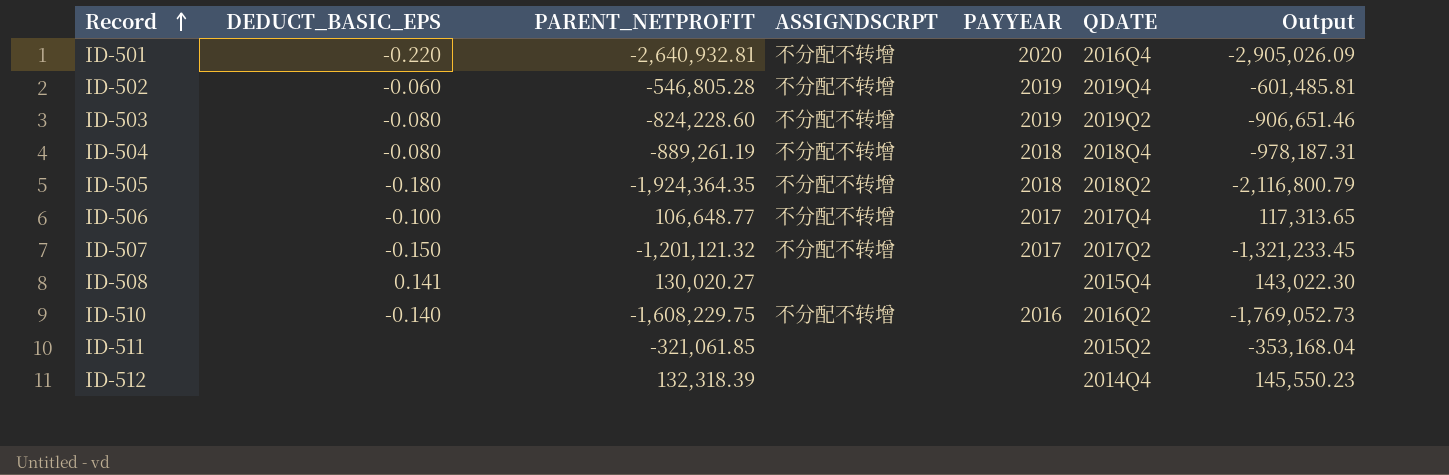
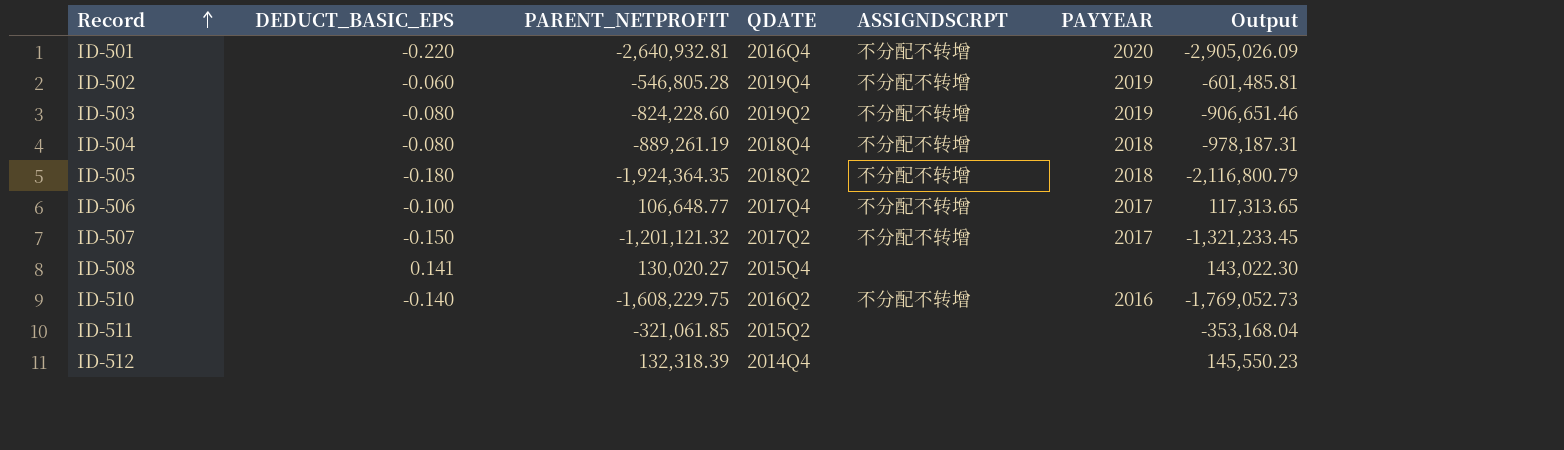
column QDATE | position: 6 -> 4

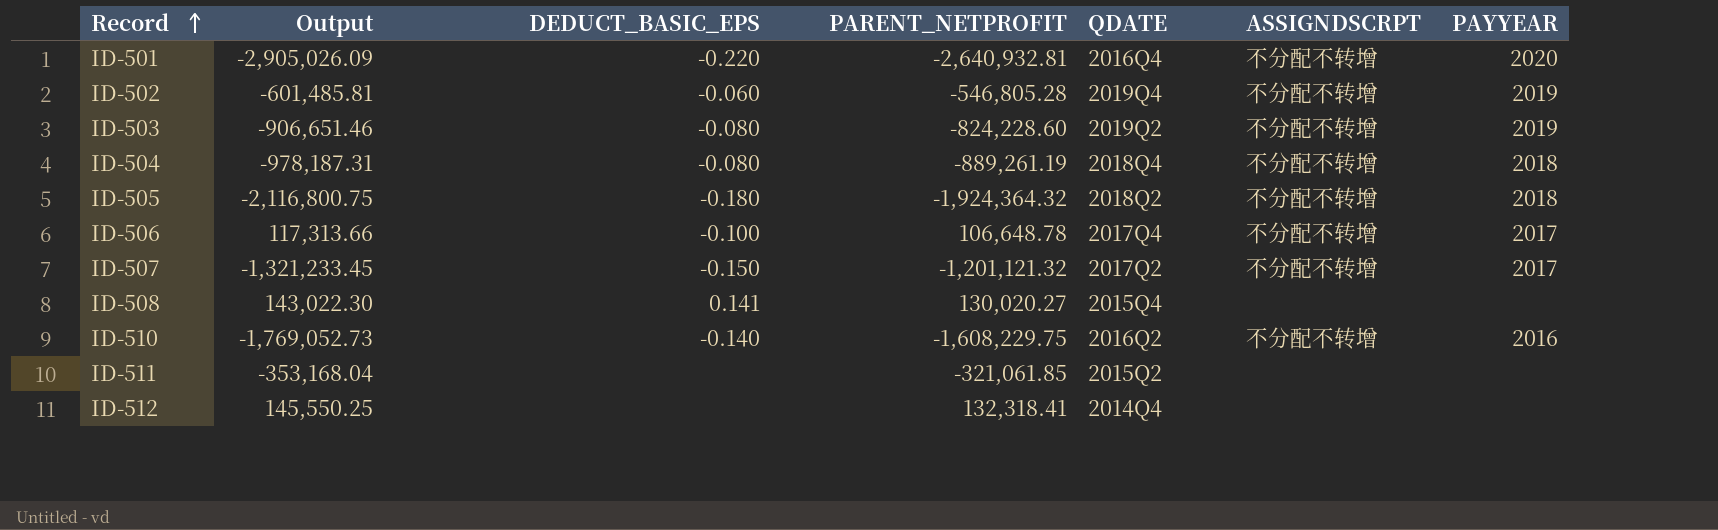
column Output | position: 7 -> 2
ID-505 | Output: -2,116,800.79 -> -2,116,800.75
ID-505 | PARENT_NETPROFIT: -1,924,364.35 -> -1,924,364.32
ID-506 | Output: 117,313.65 -> 117,313.66
ID-506 | PARENT_NETPROFIT: 106,648.77 -> 106,648.78
ID-512 | Output: 145,550.23 -> 145,550.25
ID-512 | PARENT_NETPROFIT: 132,318.39 -> 132,318.41

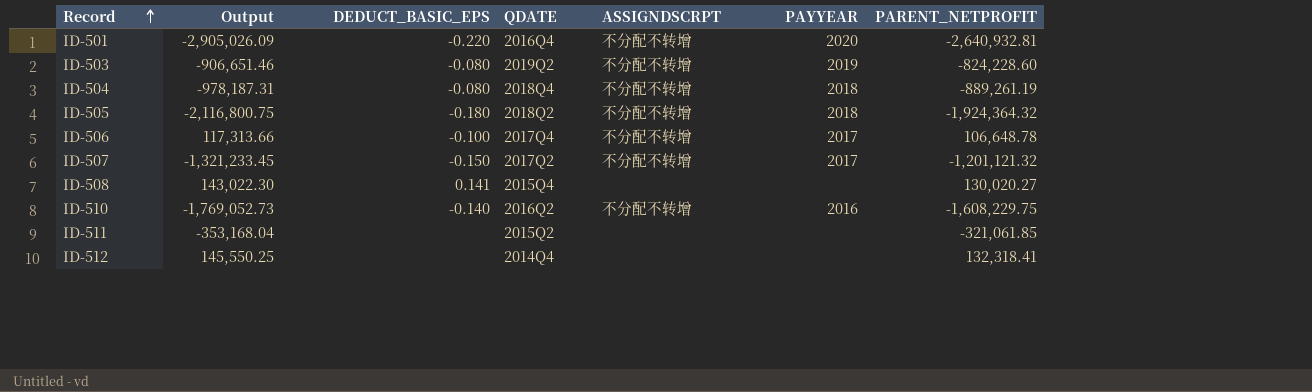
column PARENT_NETPROFIT | position: 4 -> 7
row ID-502: -601,485.81 | -0.060 | -546,805.28 | 2019Q4 | 不分配不转增 | 2019 -> none

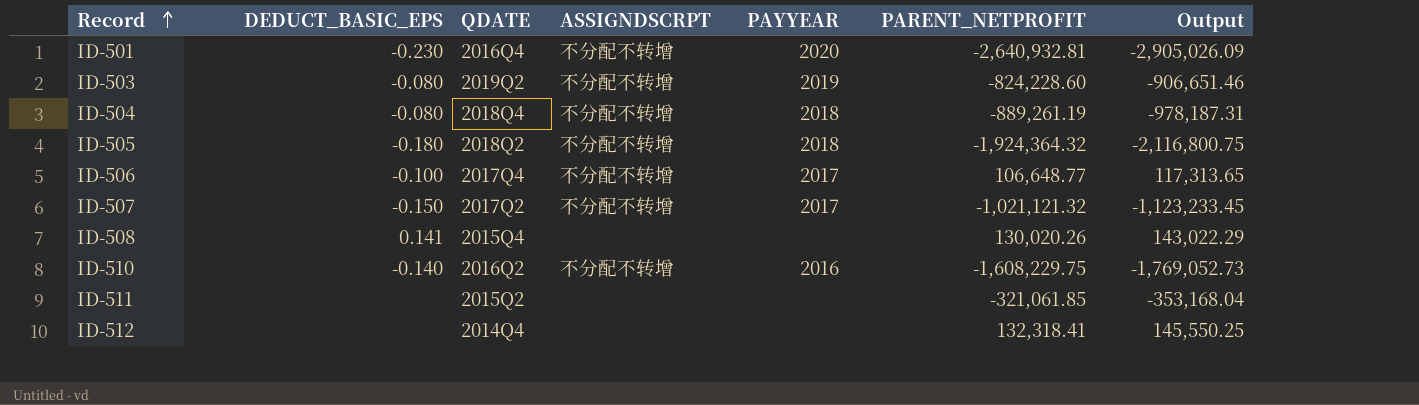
column Output | position: 2 -> 7
ID-501 | DEDUCT_BASIC_EPS: -0.220 -> -0.230
ID-506 | PARENT_NETPROFIT: 106,648.78 -> 106,648.77
ID-506 | Output: 117,313.66 -> 117,313.65
ID-507 | PARENT_NETPROFIT: -1,201,121.32 -> -1,021,121.32
ID-507 | Output: -1,321,233.45 -> -1,123,233.45
ID-508 | PARENT_NETPROFIT: 130,020.27 -> 130,020.26
ID-508 | Output: 143,022.30 -> 143,022.29

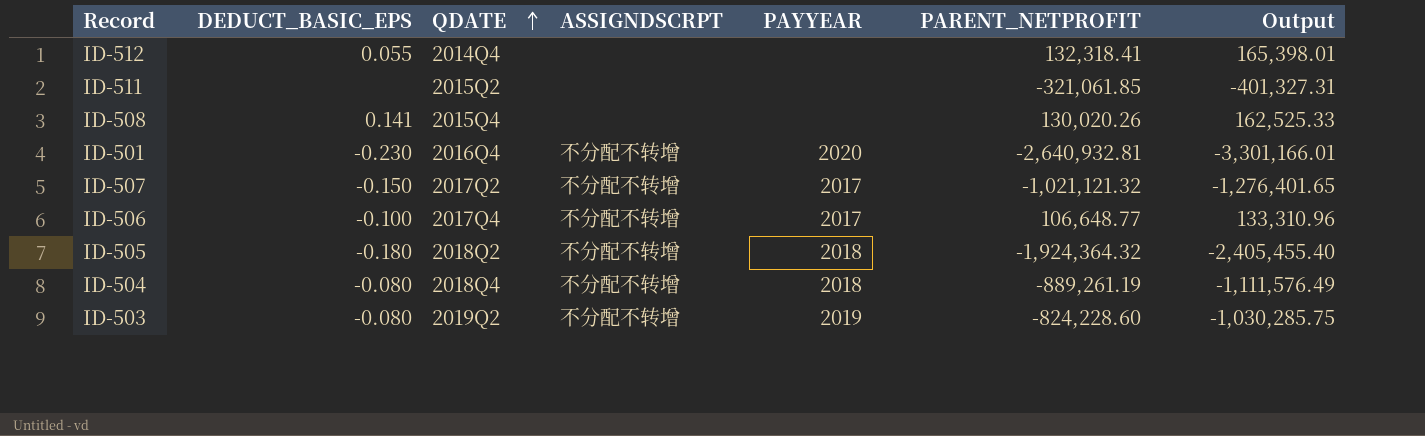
row order: Record ascending -> QDATE ascending
column Output | formula: [PARENT_NETPROFIT] * 1.1 -> [PARENT_NETPROFIT] * 1.25
row ID-510: -0.140 | 2016Q2 | 不分配不转增 | 2016 | -1,608,229.75 | -1,769,052.73 -> none
ID-512 | DEDUCT_BASIC_EPS: none -> 0.055

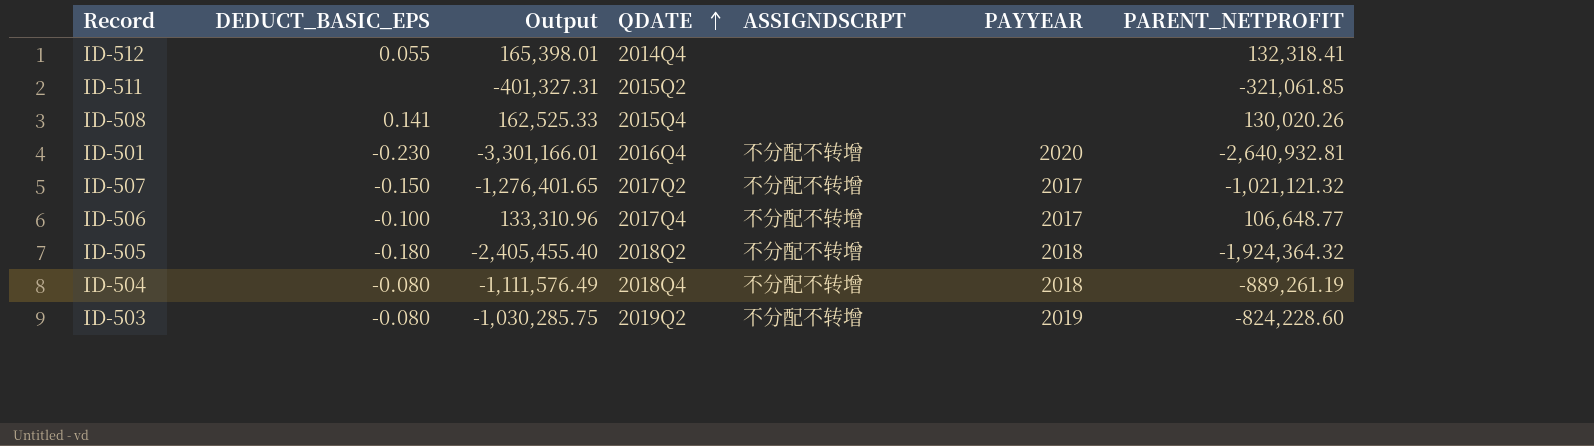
column Output | position: 7 -> 3

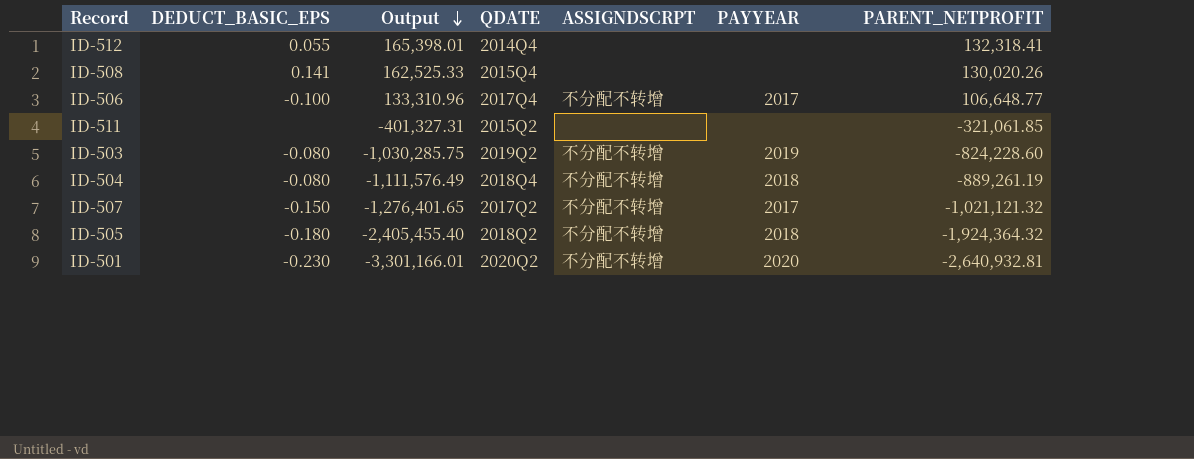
row order: QDATE ascending -> Output descending
ID-501 | QDATE: 2016Q4 -> 2020Q2

